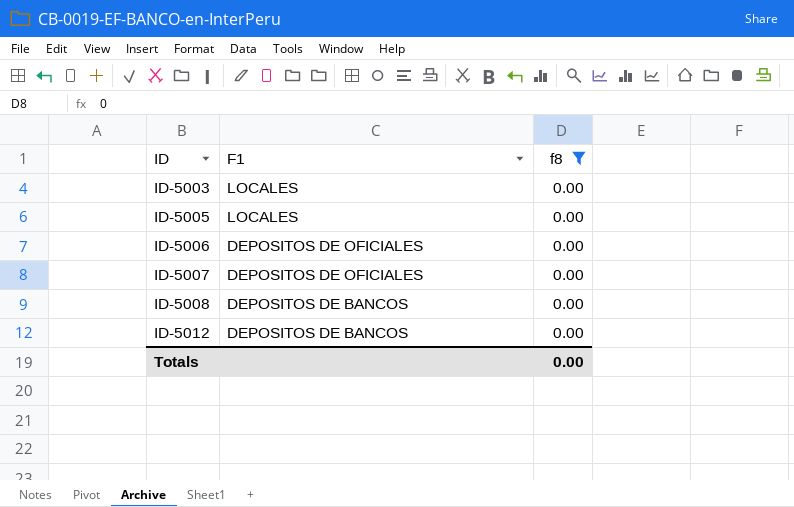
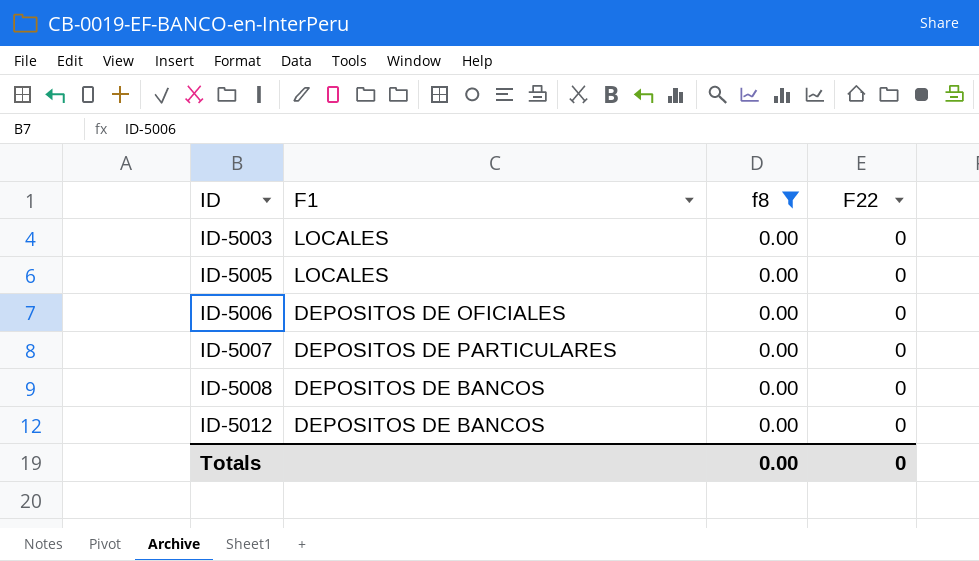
column F22 | position: none -> 4
ID-5007 | F1: DEPOSITOS DE OFICIALES -> DEPOSITOS DE PARTICULARES

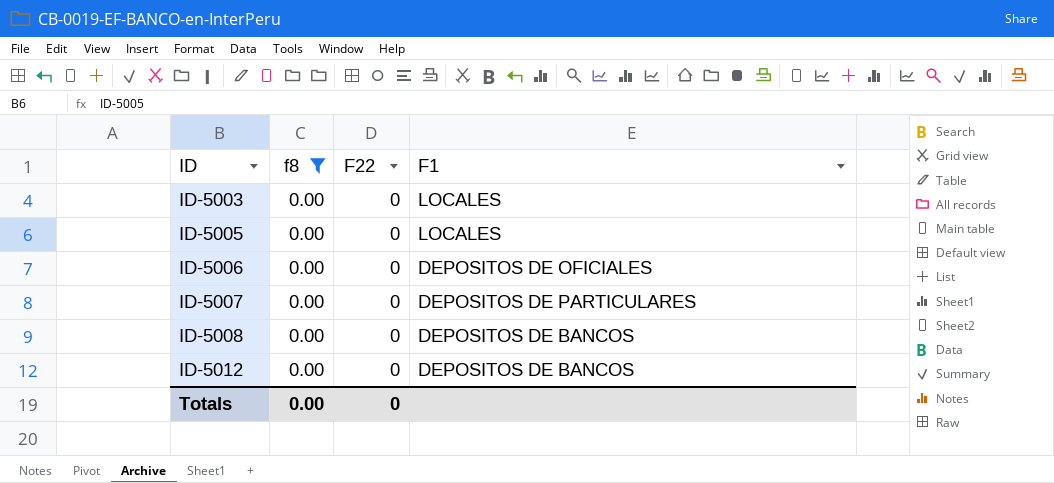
column F1 | position: 2 -> 4

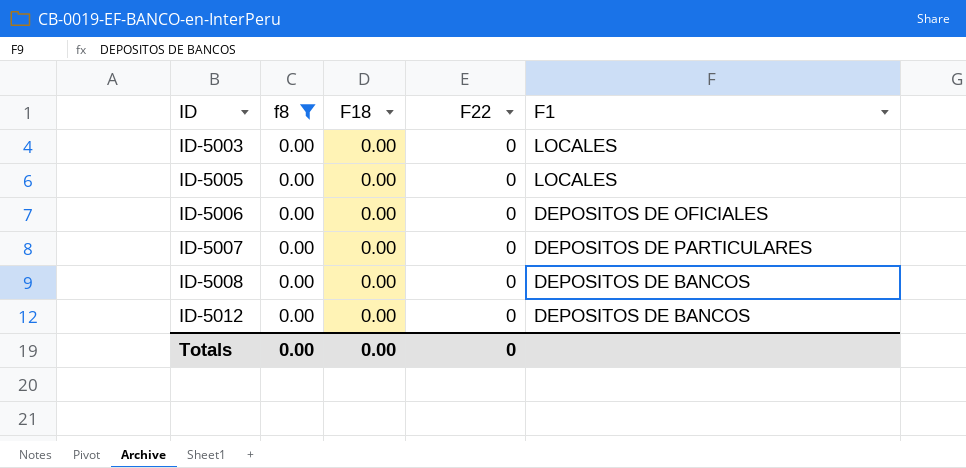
column F18 | position: none -> 3

